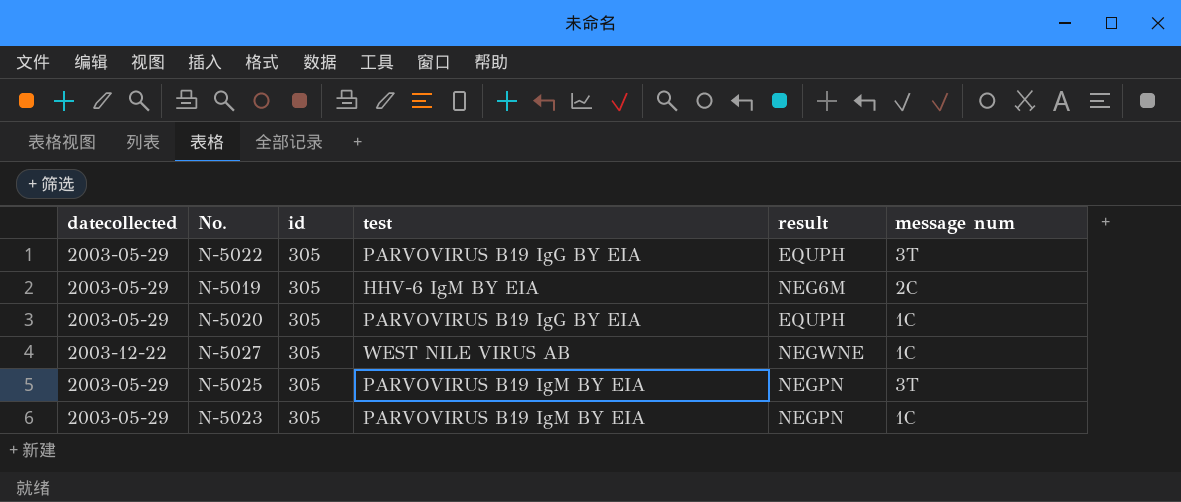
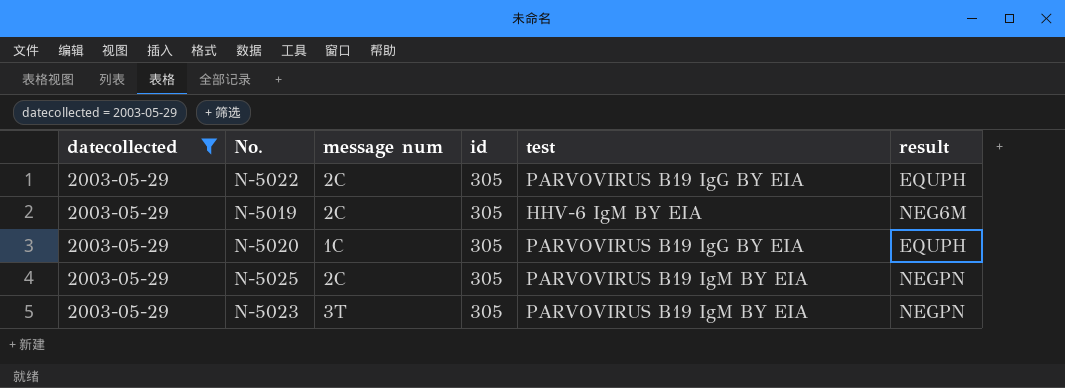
filter: none -> datecollected = 2003-05-29
column message num | position: 6 -> 3
N-5022 | message num: 3T -> 2C
N-5025 | message num: 3T -> 2C
N-5023 | message num: 1C -> 3T

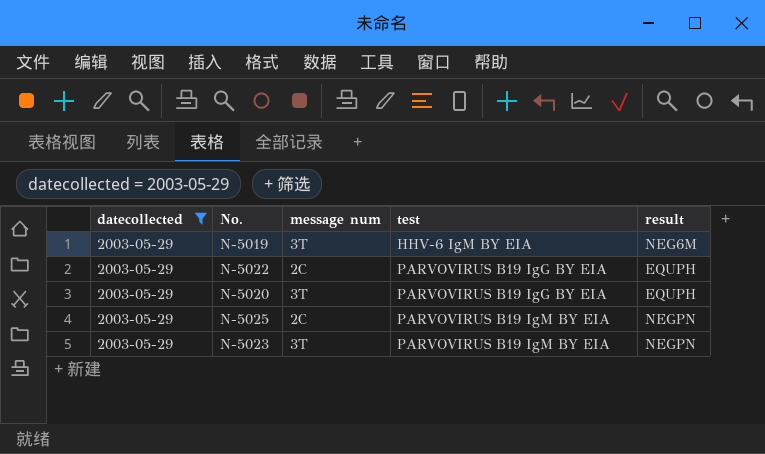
row order: none -> test ascending
column id | position: 4 -> none
N-5019 | message num: 2C -> 3T
N-5020 | message num: 1C -> 3T

